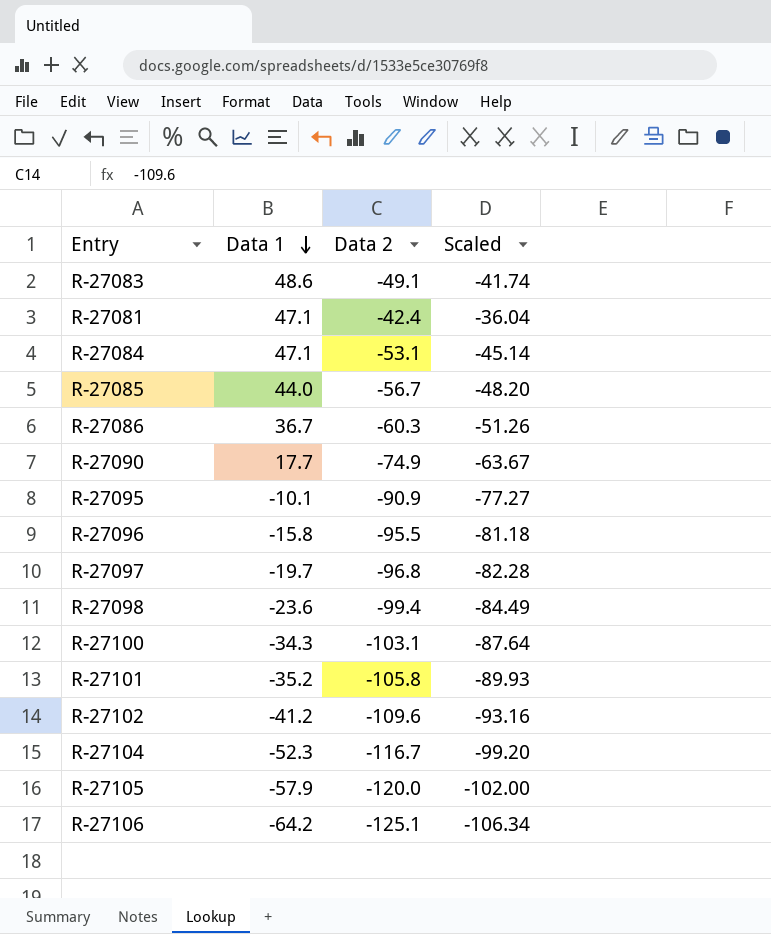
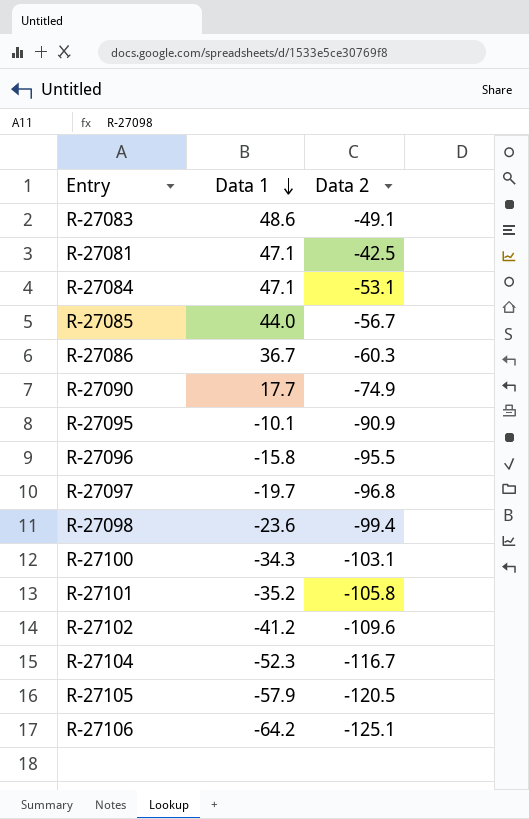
column Scaled | formula: [Data 2] * 0.85 -> none
R-27081 | Data 2: -42.4 -> -42.5
R-27105 | Data 2: -120.0 -> -120.5

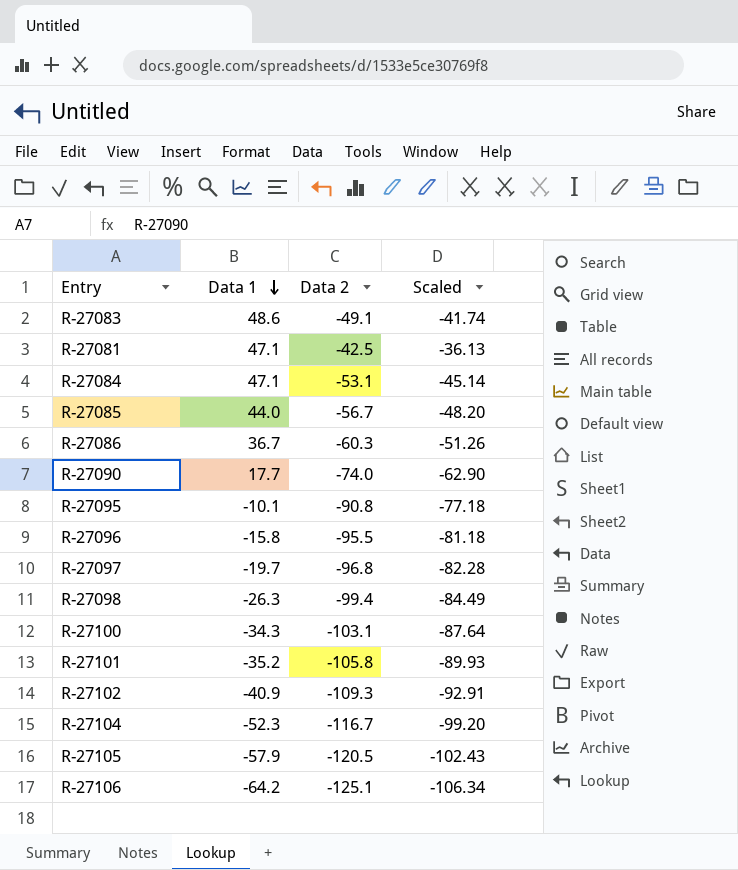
column Scaled | formula: none -> [Data 2] * 0.85
R-27090 | Data 2: -74.9 -> -74.0
R-27095 | Data 2: -90.9 -> -90.8
R-27098 | Data 1: -23.6 -> -26.3
R-27102 | Data 1: -41.2 -> -40.9
R-27102 | Data 2: -109.6 -> -109.3

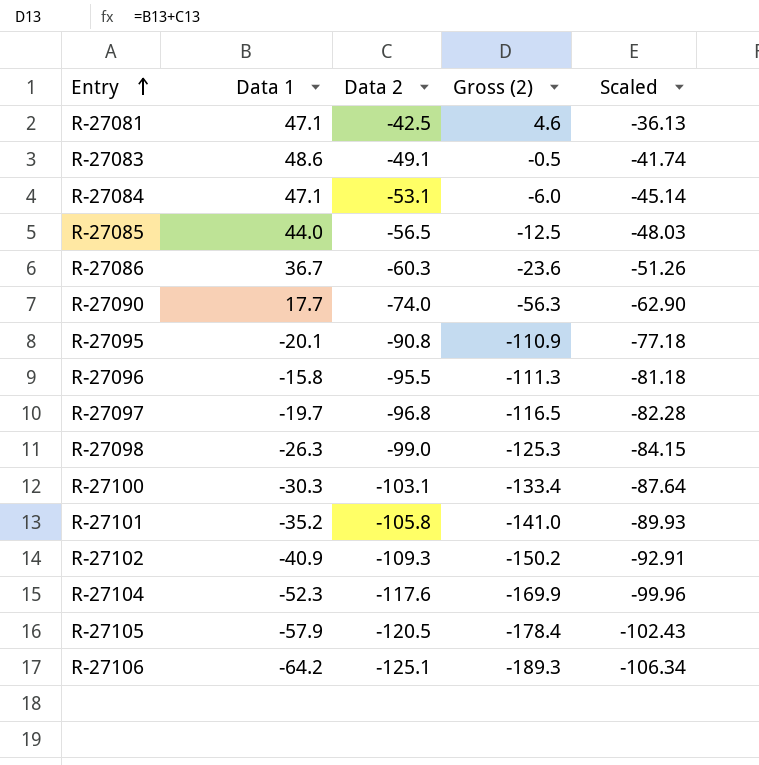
row order: Data 1 descending -> Entry ascending
column Gross (2) | formula: none -> [Data 1] + [Data 2]
R-27085 | Data 2: -56.7 -> -56.5
R-27085 | Scaled: -48.20 -> -48.03
R-27095 | Data 1: -10.1 -> -20.1
R-27098 | Data 2: -99.4 -> -99.0
R-27098 | Scaled: -84.49 -> -84.15
R-27100 | Data 1: -34.3 -> -30.3
R-27104 | Data 2: -116.7 -> -117.6
R-27104 | Scaled: -99.20 -> -99.96

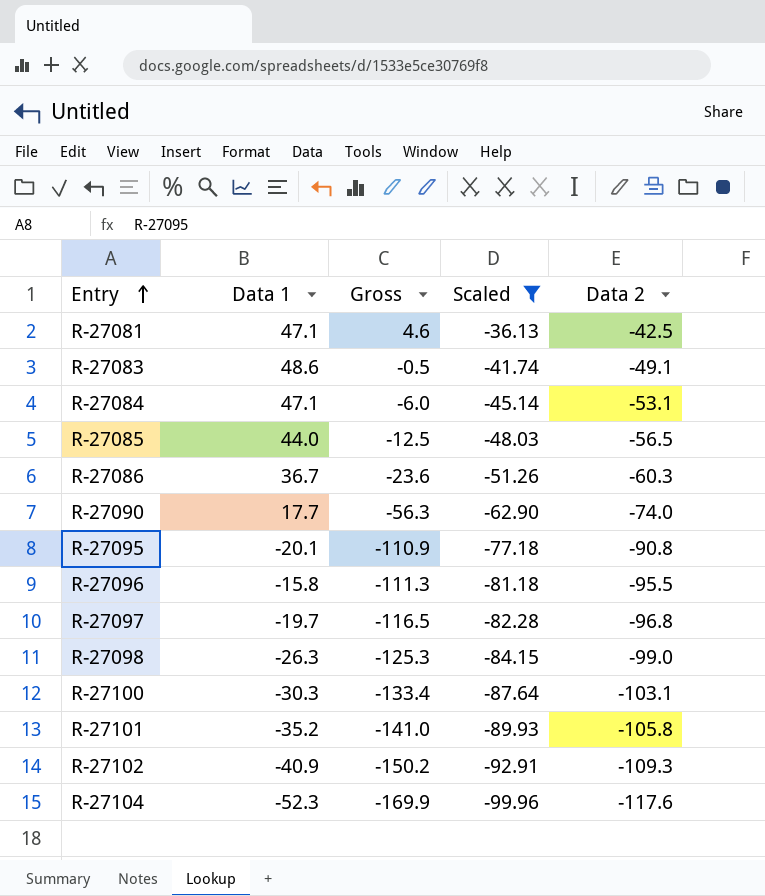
filter: none -> Scaled >= -99.96
column name: Gross (2) -> Gross
column Data 2 | position: 3 -> 5

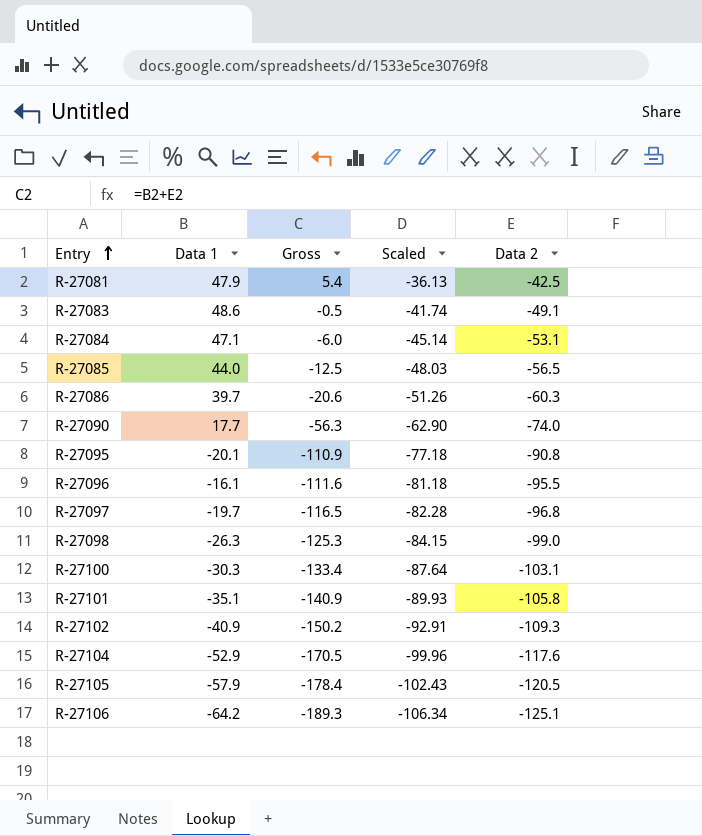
filter: Scaled >= -99.96 -> none
R-27081 | Data 1: 47.1 -> 47.9
R-27081 | Gross: 4.6 -> 5.4
R-27086 | Data 1: 36.7 -> 39.7
R-27086 | Gross: -23.6 -> -20.6
R-27096 | Data 1: -15.8 -> -16.1
R-27096 | Gross: -111.3 -> -111.6
R-27101 | Data 1: -35.2 -> -35.1
R-27101 | Gross: -141.0 -> -140.9
R-27104 | Data 1: -52.3 -> -52.9
R-27104 | Gross: -169.9 -> -170.5

